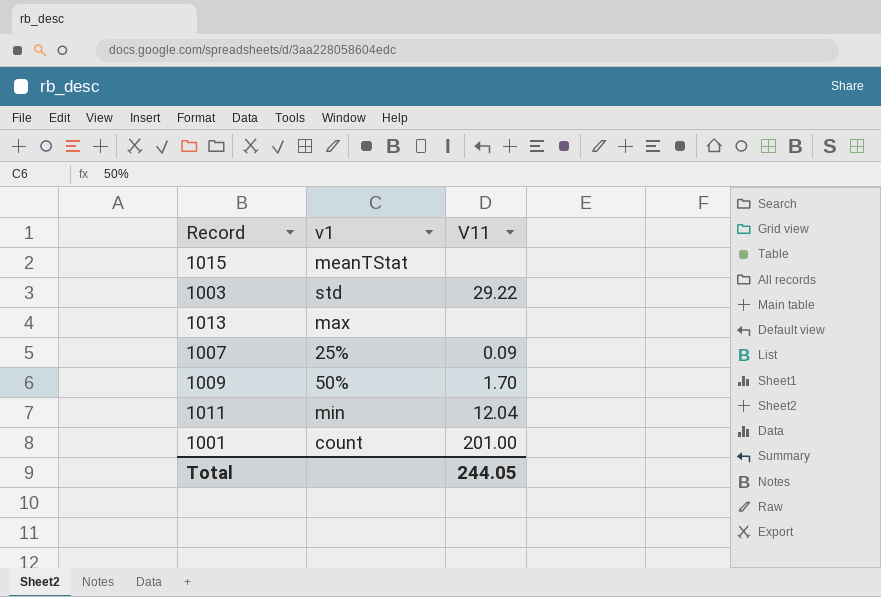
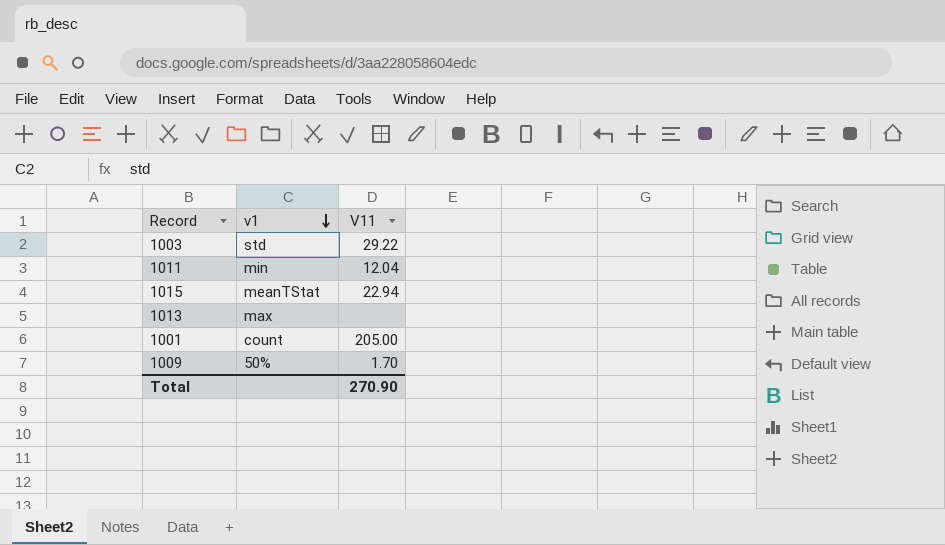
row order: none -> v1 descending
row 1007: 25% | 0.09 -> none
1015 | V11: none -> 22.94
1001 | V11: 201.00 -> 205.00
Total | V11: 244.05 -> 270.90

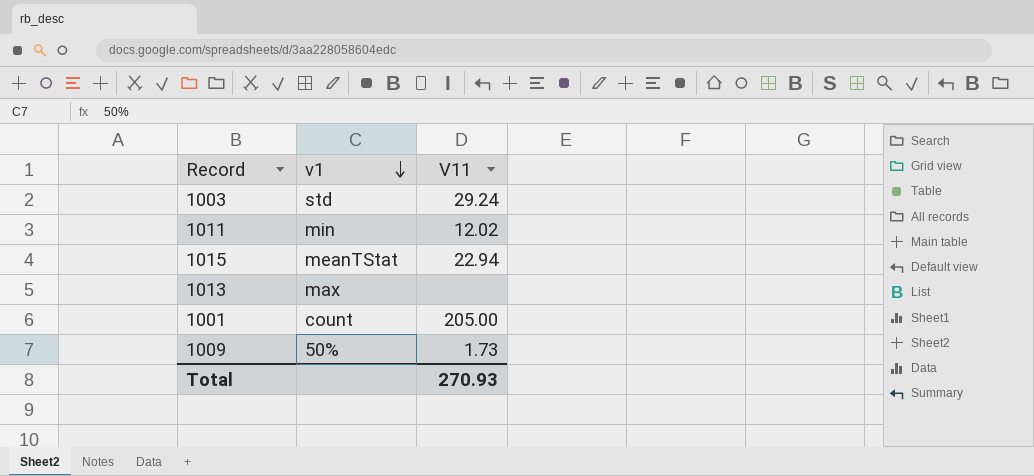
1003 | V11: 29.22 -> 29.24
1011 | V11: 12.04 -> 12.02
1009 | V11: 1.70 -> 1.73
Total | V11: 270.90 -> 270.93

